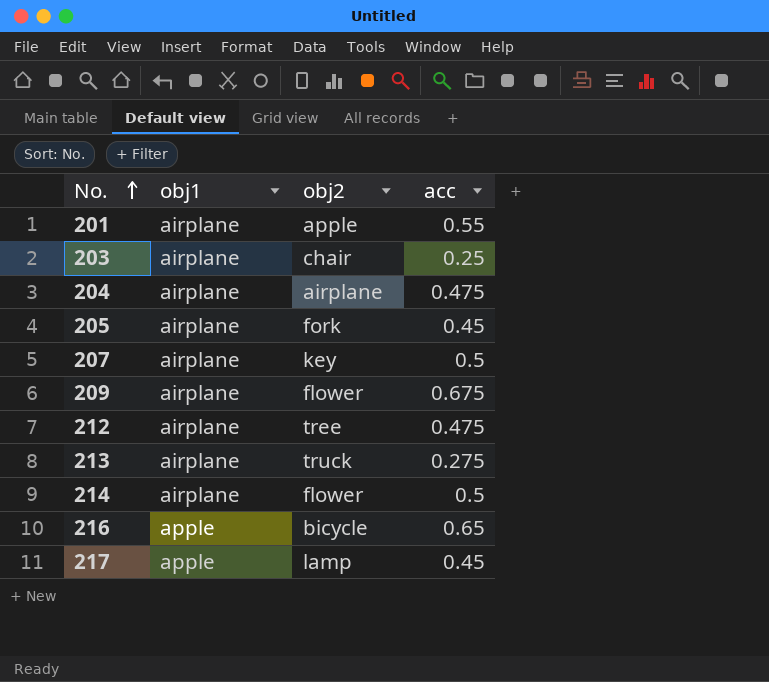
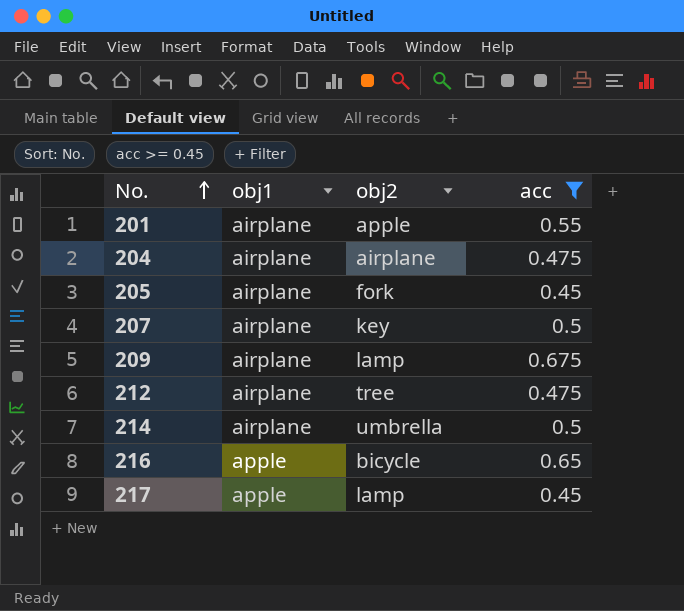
filter: none -> acc >= 0.45
209 | obj2: flower -> lamp
214 | obj2: flower -> umbrella

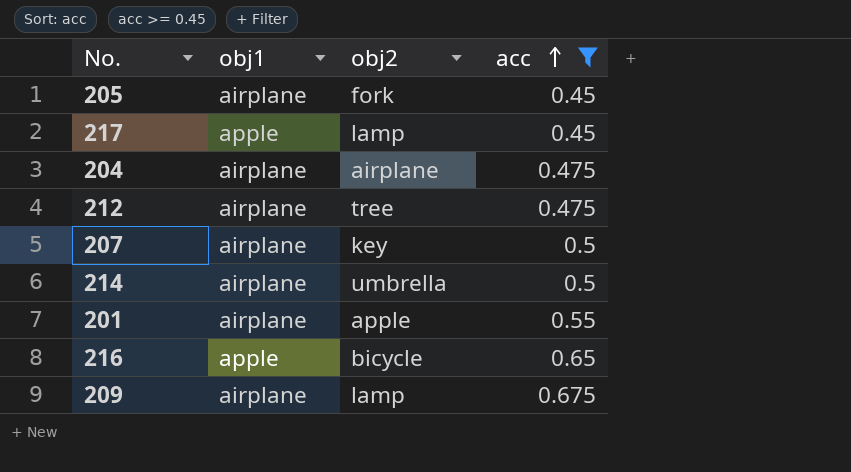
row order: No. ascending -> acc ascending

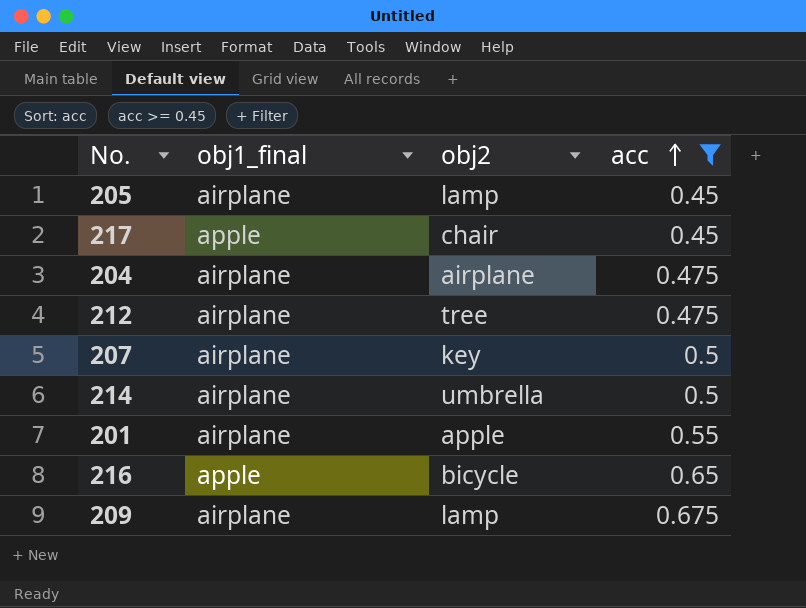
column name: obj1 -> obj1_final
205 | obj2: fork -> lamp
217 | obj2: lamp -> chair

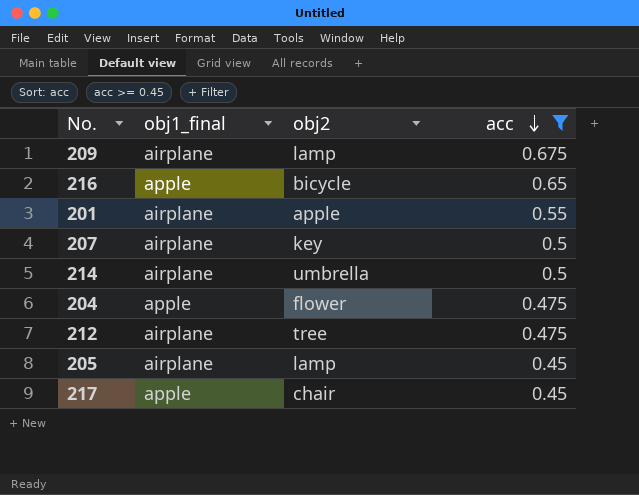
row order: acc ascending -> acc descending
204 | obj1_final: airplane -> apple
204 | obj2: airplane -> flower

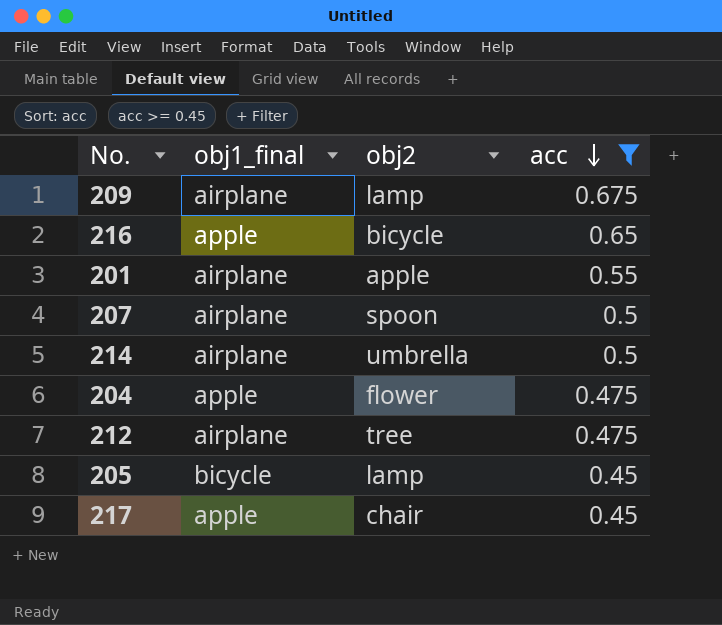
207 | obj2: key -> spoon
205 | obj1_final: airplane -> bicycle

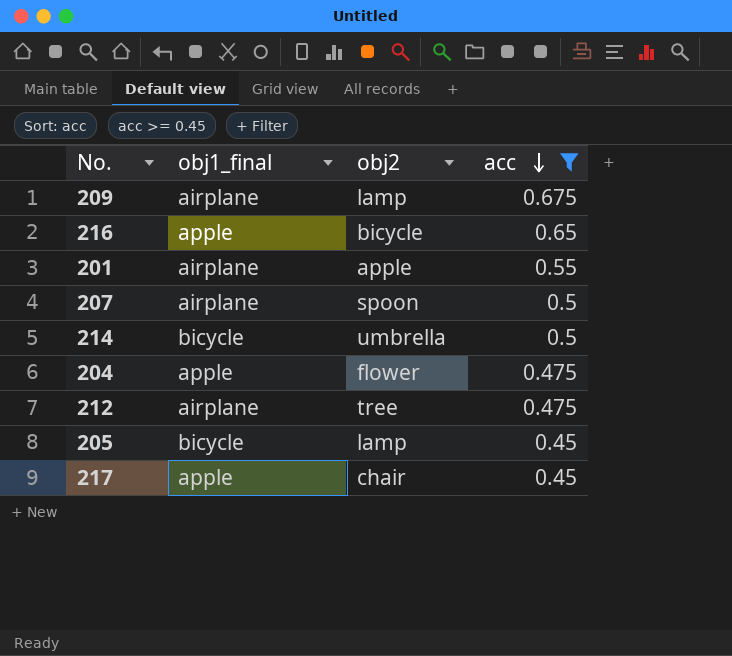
214 | obj1_final: airplane -> bicycle

